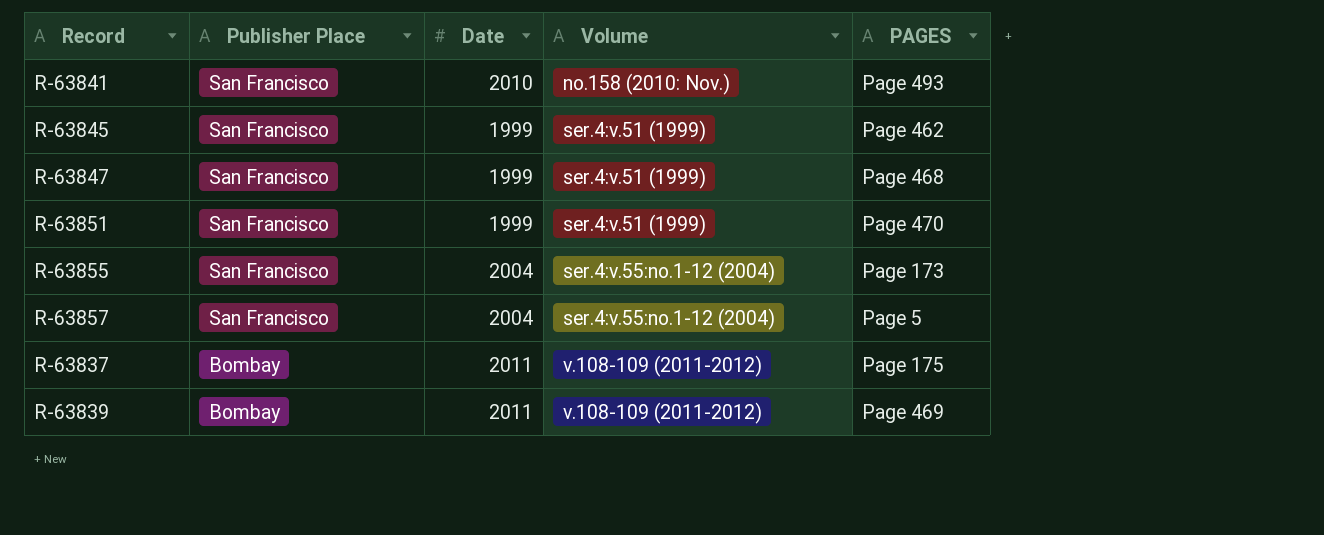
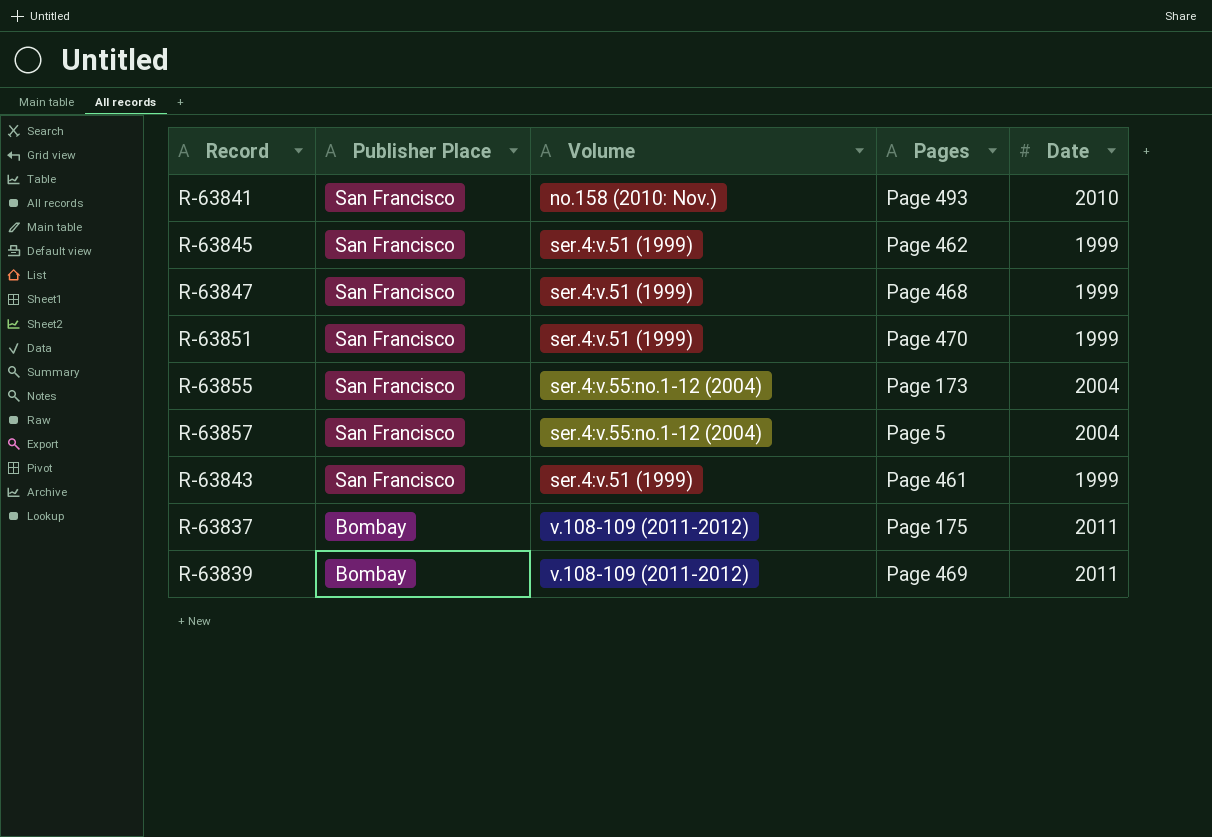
column name: PAGES -> Pages
column Date | position: 3 -> 5
row R-63843: none -> San Francisco | ser.4:v.51 (1999) | Page 461 | 1999

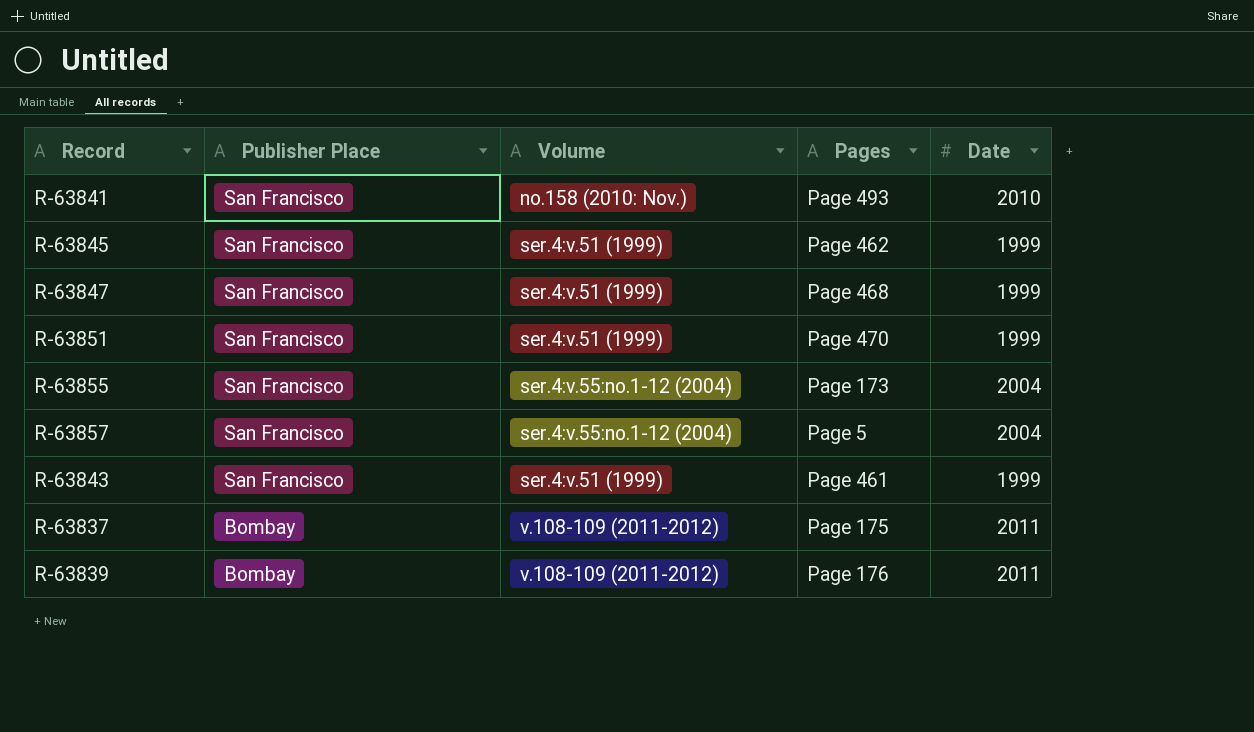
R-63839 | Pages: Page 469 -> Page 176

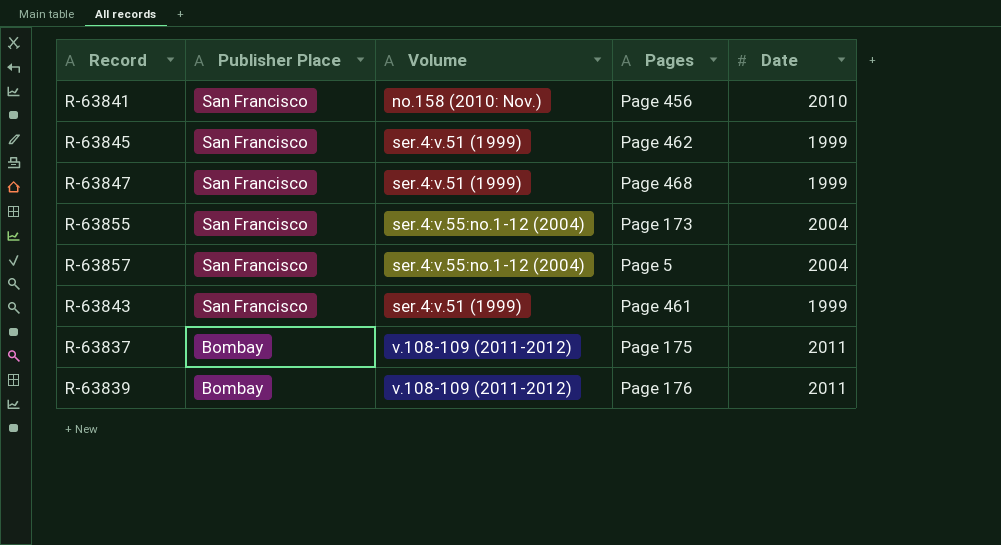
row R-63851: San Francisco | ser.4:v.51 (1999) | Page 470 | 1999 -> none
R-63841 | Pages: Page 493 -> Page 456

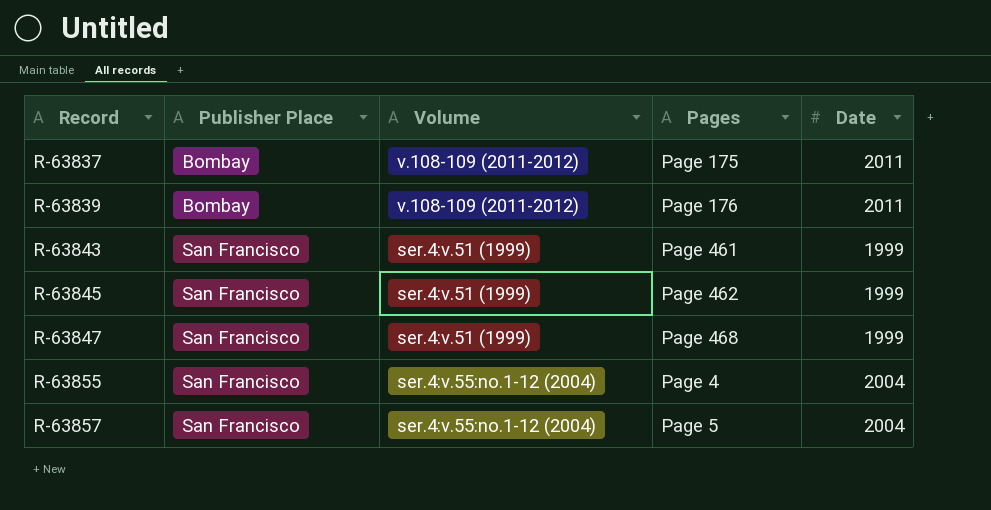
row order: Publisher Place descending -> Record ascending
row R-63841: San Francisco | no.158 (2010: Nov.) | Page 456 | 2010 -> none
R-63855 | Pages: Page 173 -> Page 4

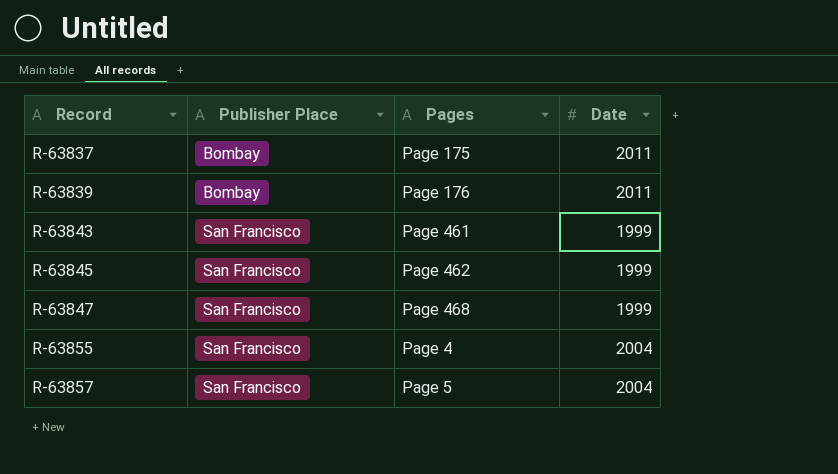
column Volume | position: 3 -> none

